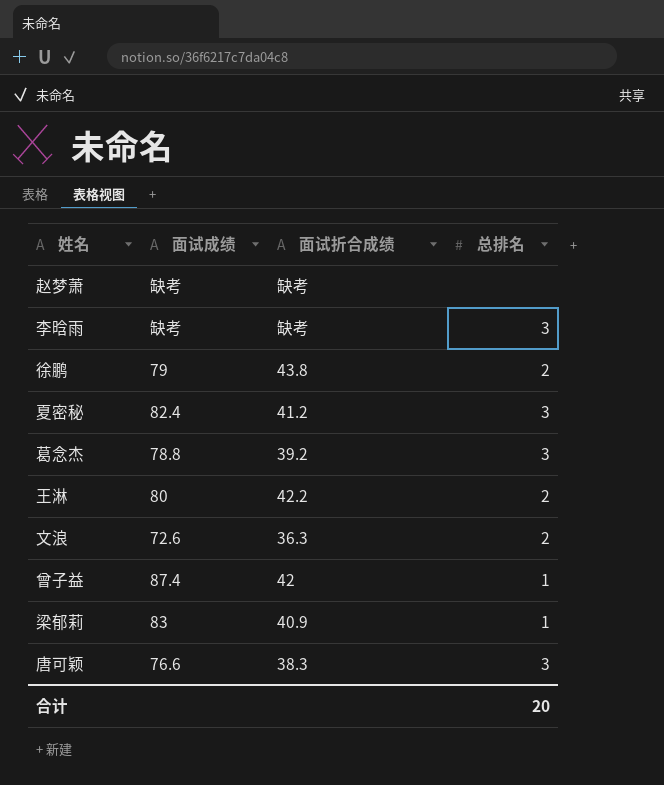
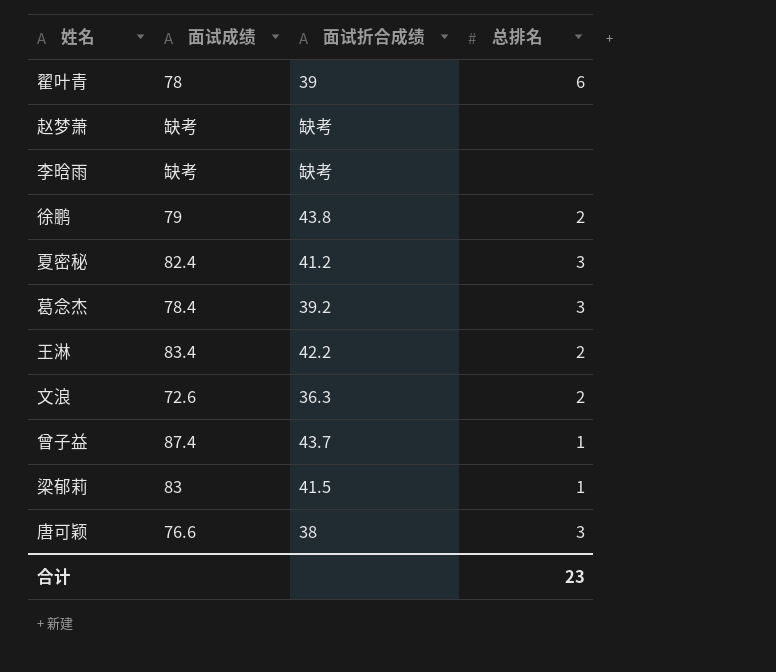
row 翟叶青: none -> 78 | 39 | 6
李晗雨 | 总排名: 3 -> none
葛念杰 | 面试成绩: 78.8 -> 78.4
王淋 | 面试成绩: 80 -> 83.4
曾子益 | 面试折合成绩: 42 -> 43.7
梁郁莉 | 面试折合成绩: 40.9 -> 41.5
唐可颖 | 面试折合成绩: 38.3 -> 38
合计 | 总排名: 20 -> 23

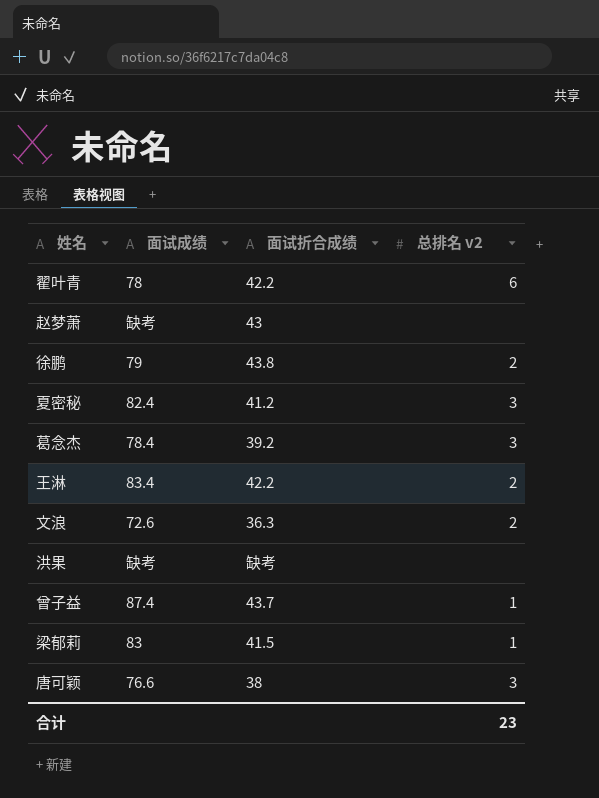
column name: 总排名 -> 总排名 v2
row 李晗雨: 缺考 | 缺考 | none -> none
翟叶青 | 面试折合成绩: 39 -> 42.2
赵梦萧 | 面试折合成绩: 缺考 -> 43
row 洪果: none -> 缺考 | 缺考 | none

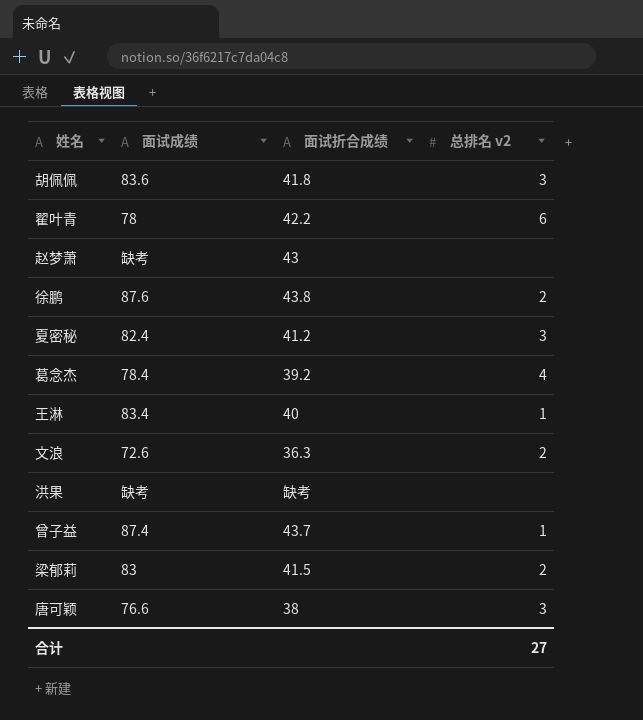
row 胡佩佩: none -> 83.6 | 41.8 | 3
徐鹏 | 面试成绩: 79 -> 87.6
葛念杰 | 总排名 v2: 3 -> 4
王淋 | 面试折合成绩: 42.2 -> 40
王淋 | 总排名 v2: 2 -> 1
梁郁莉 | 总排名 v2: 1 -> 2
合计 | 总排名 v2: 23 -> 27

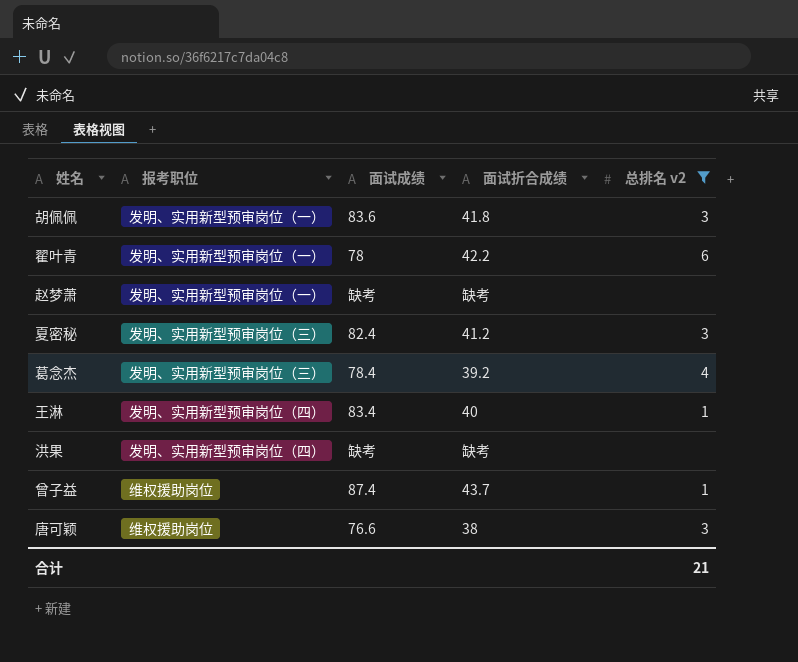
filter: none -> 总排名 v2 != 2
column 报考职位 | position: none -> 2
赵梦萧 | 面试折合成绩: 43 -> 缺考
合计 | 总排名 v2: 27 -> 21

